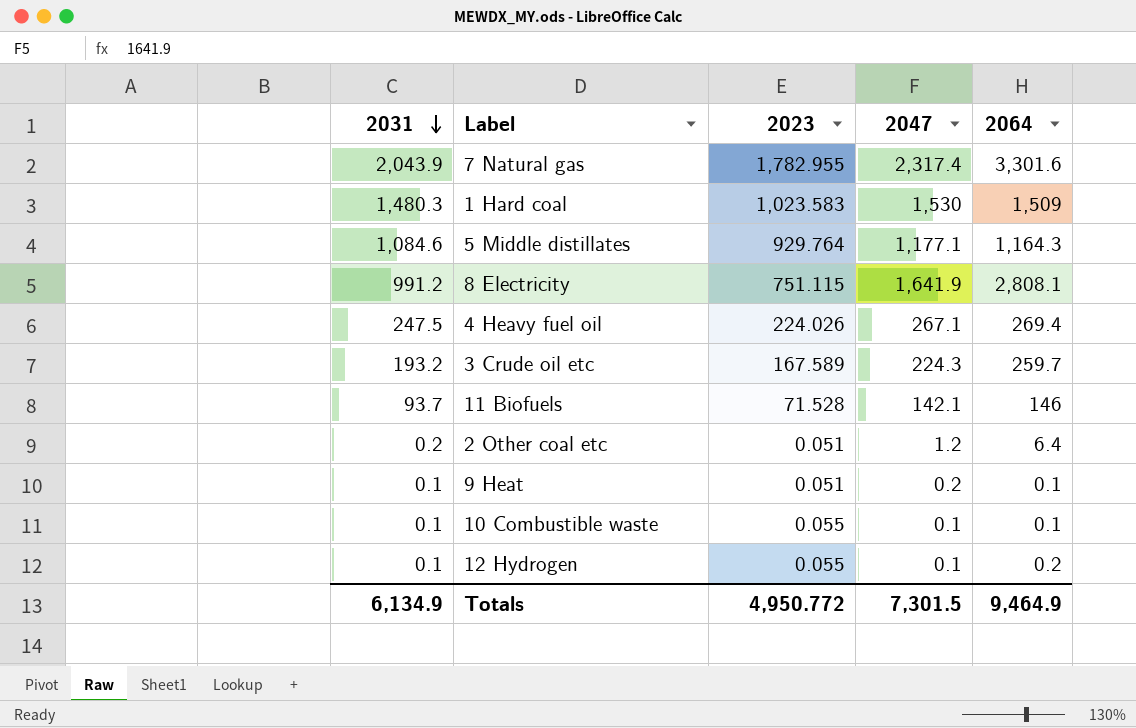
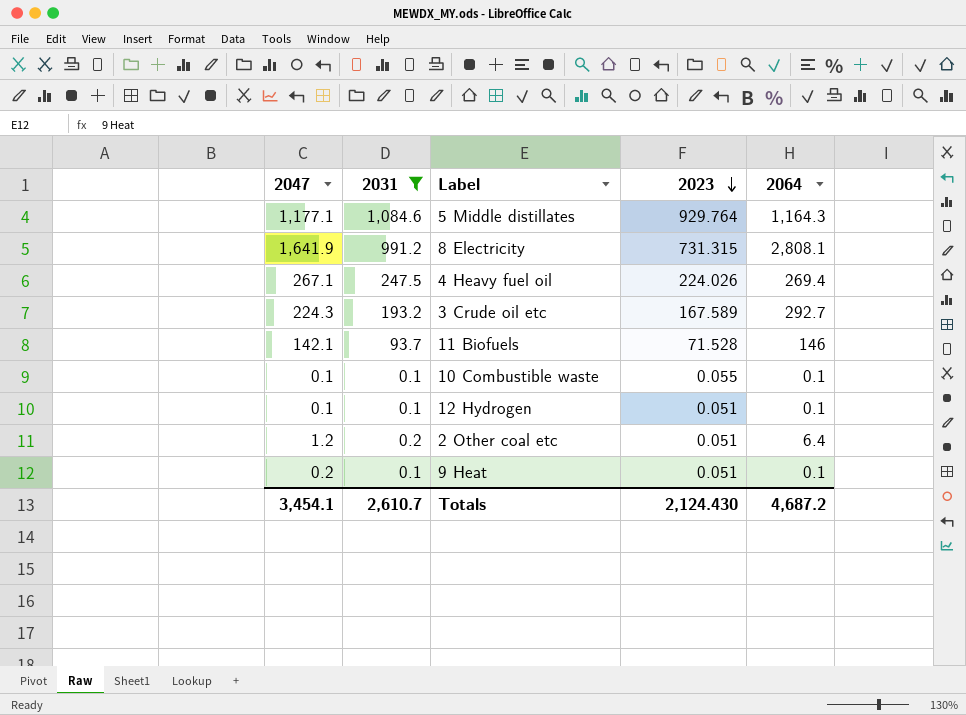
filter: none -> 2031 <= 1,084.6
row order: 2031 descending -> 2023 descending
column 2047 | position: 4 -> 1
8 Electricity | 2023: 751.115 -> 731.315
3 Crude oil etc | 2064: 259.7 -> 292.7
12 Hydrogen | 2023: 0.055 -> 0.051
12 Hydrogen | 2064: 0.2 -> 0.1
Totals | 2047: 7,301.5 -> 3,454.1
Totals | 2031: 6,134.9 -> 2,610.7
Totals | 2023: 4,950.772 -> 2,124.430
Totals | 2064: 9,464.9 -> 4,687.2

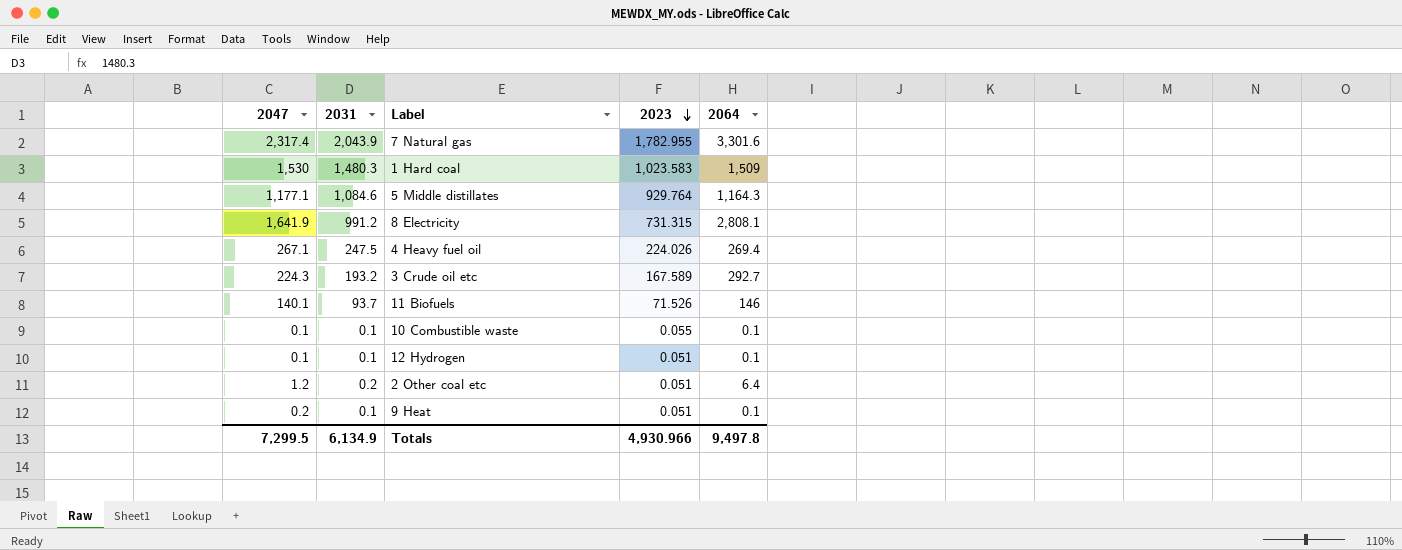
filter: 2031 <= 1,084.6 -> none
11 Biofuels | 2047: 142.1 -> 140.1
11 Biofuels | 2023: 71.528 -> 71.526
Totals | 2047: 3,454.1 -> 7,299.5
Totals | 2031: 2,610.7 -> 6,134.9
Totals | 2023: 2,124.430 -> 4,930.966
Totals | 2064: 4,687.2 -> 9,497.8

